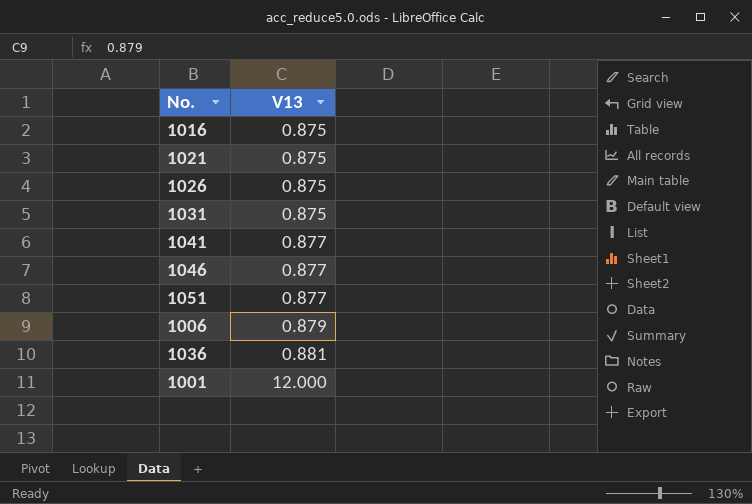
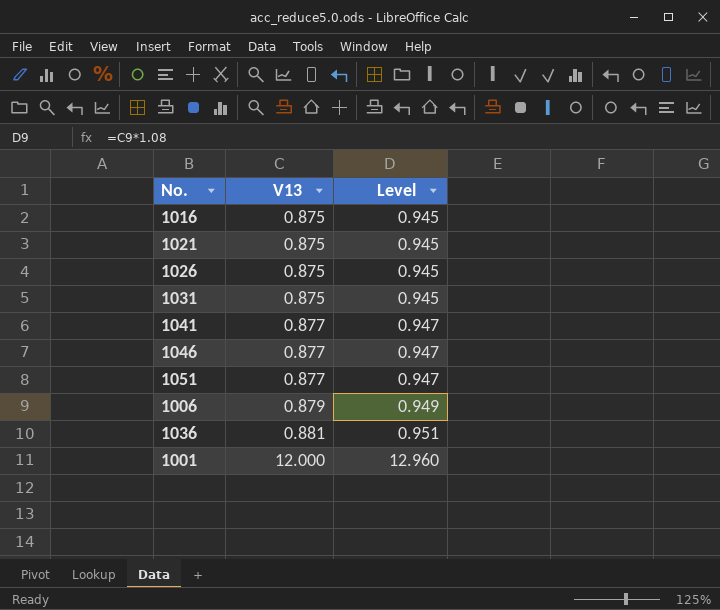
column Level | formula: none -> [V13] * 1.08

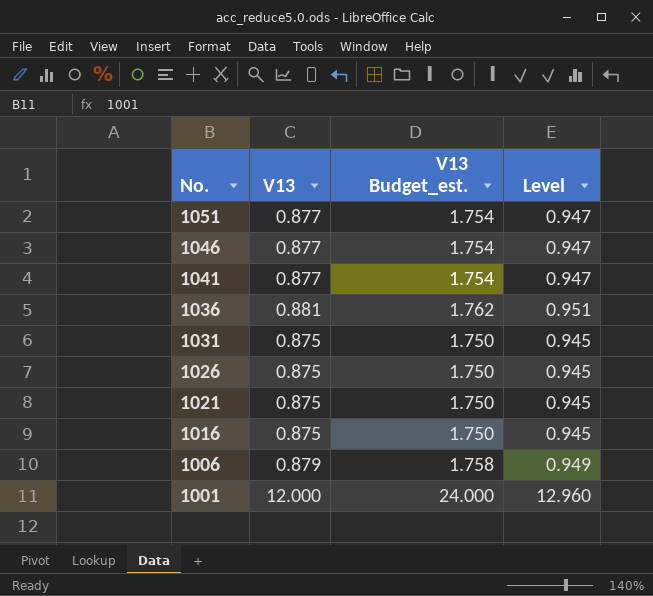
row order: V13 ascending -> No. descending
column V13 Budget_est. | formula: none -> [V13] * 2

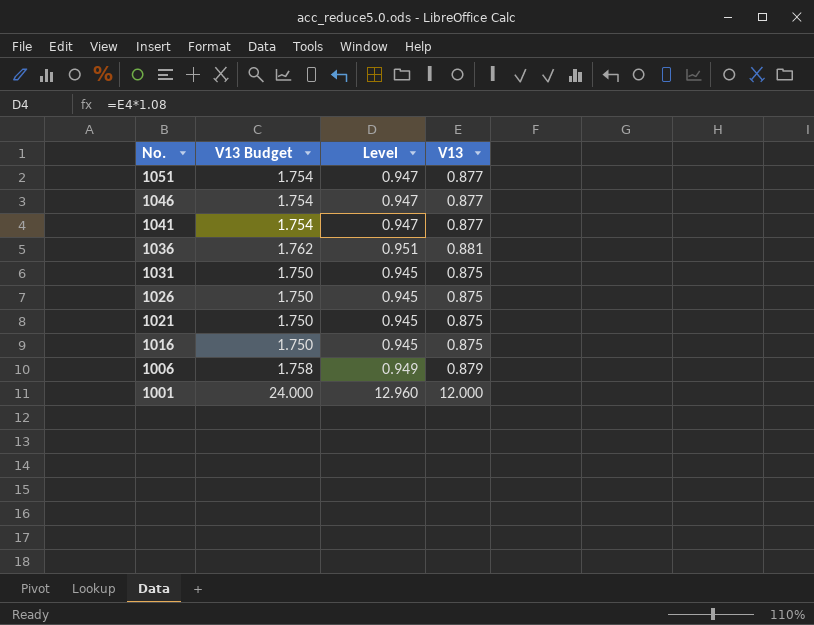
column name: V13 Budget_est. -> V13 Budget
column V13 | position: 2 -> 4

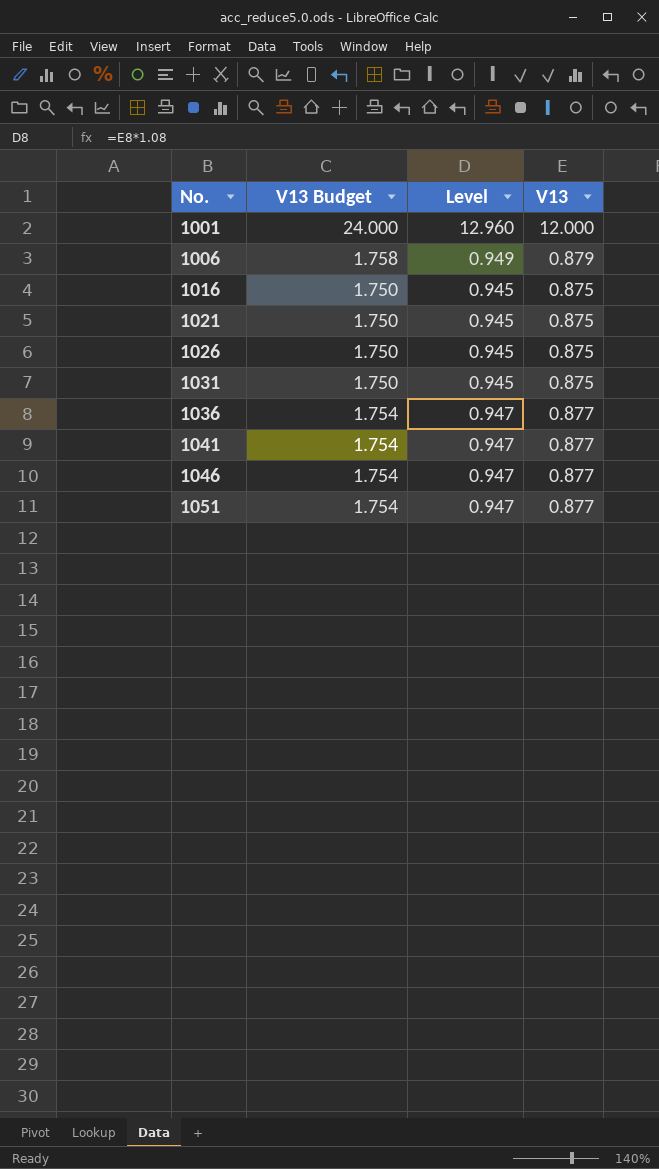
row order: No. descending -> No. ascending
1036 | V13 Budget: 1.762 -> 1.754
1036 | Level: 0.951 -> 0.947
1036 | V13: 0.881 -> 0.877

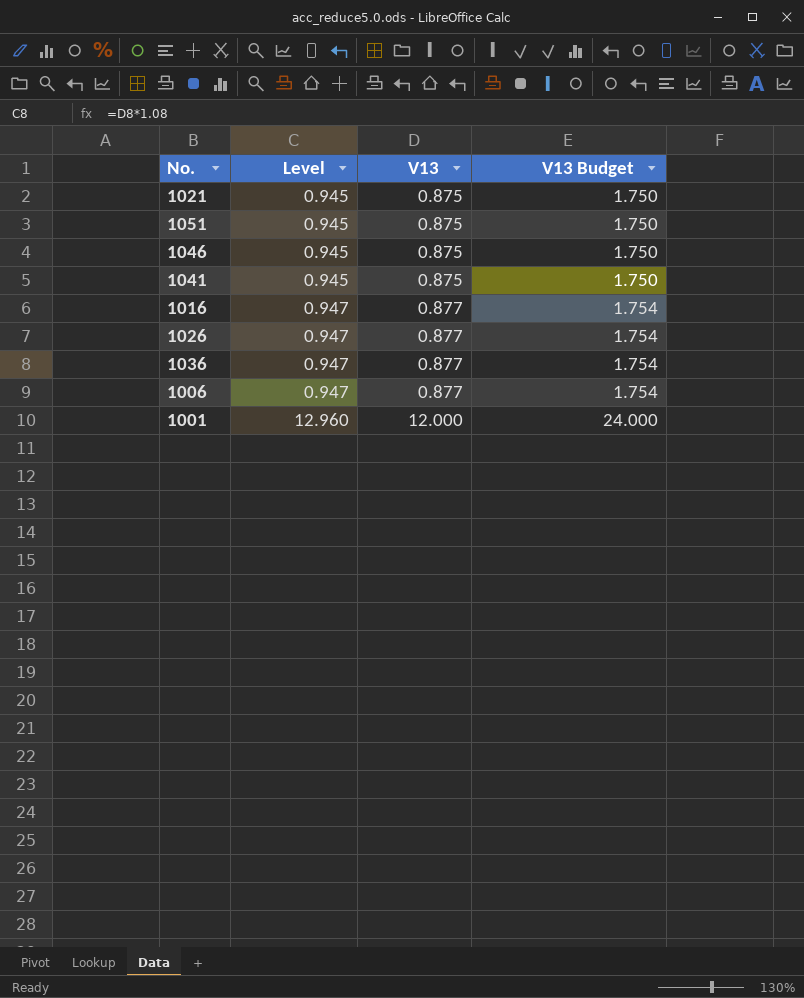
row order: No. ascending -> Level ascending
column V13 Budget | position: 2 -> 4
row 1031: 1.750 | 0.945 | 0.875 -> none
1051 | Level: 0.947 -> 0.945
1051 | V13: 0.877 -> 0.875
1051 | V13 Budget: 1.754 -> 1.750
1046 | Level: 0.947 -> 0.945
1046 | V13: 0.877 -> 0.875
1046 | V13 Budget: 1.754 -> 1.750
1041 | Level: 0.947 -> 0.945
1041 | V13: 0.877 -> 0.875
1041 | V13 Budget: 1.754 -> 1.750
1016 | Level: 0.945 -> 0.947
1016 | V13: 0.875 -> 0.877
1016 | V13 Budget: 1.750 -> 1.754
1026 | Level: 0.945 -> 0.947
1026 | V13: 0.875 -> 0.877
1026 | V13 Budget: 1.750 -> 1.754
1006 | Level: 0.949 -> 0.947
1006 | V13: 0.879 -> 0.877
1006 | V13 Budget: 1.758 -> 1.754

